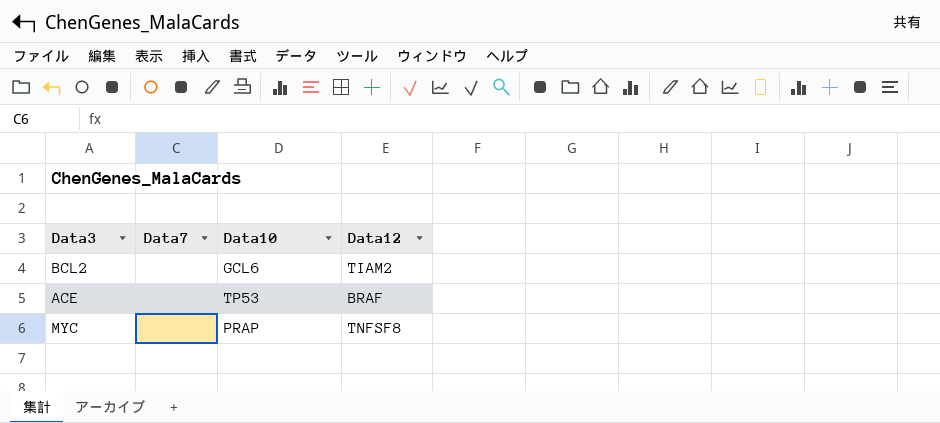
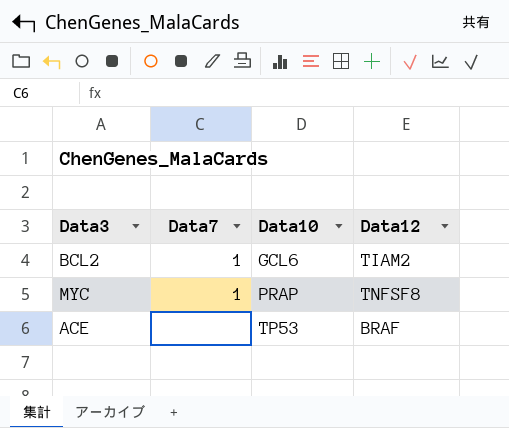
row order: none -> Data10 ascending
BCL2 | Data7: none -> 1
MYC | Data7: none -> 1

